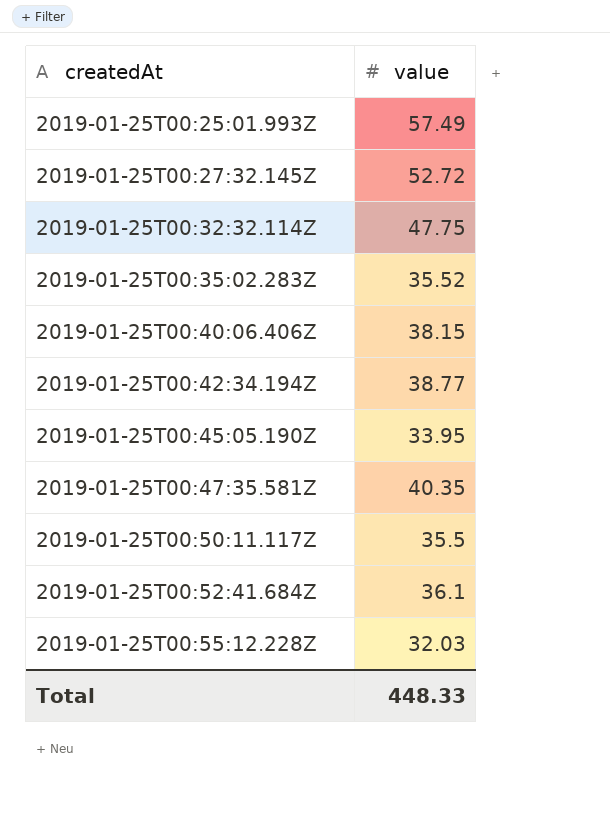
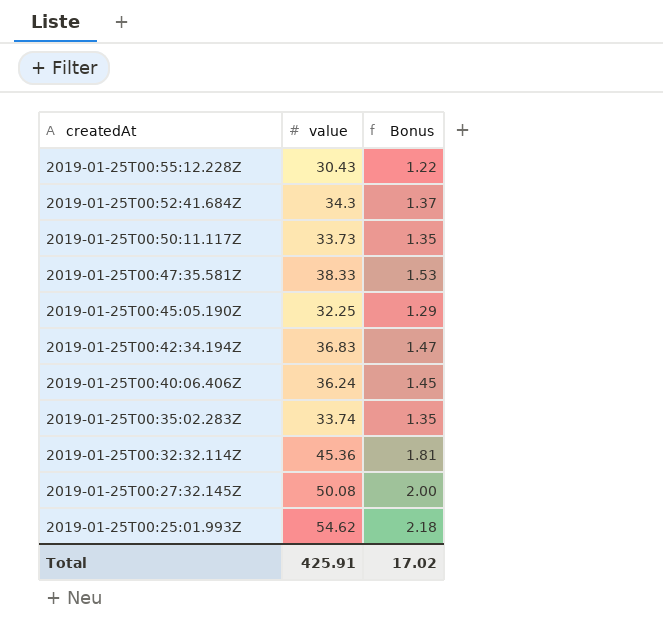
row order: createdAt ascending -> createdAt descending
column Bonus | formula: none -> [value] * 0.04
2019-01-25T00:55:12.228Z | value: 32.03 -> 30.43
2019-01-25T00:52:41.684Z | value: 36.1 -> 34.3
2019-01-25T00:50:11.117Z | value: 35.5 -> 33.73
2019-01-25T00:47:35.581Z | value: 40.35 -> 38.33
2019-01-25T00:45:05.190Z | value: 33.95 -> 32.25
2019-01-25T00:42:34.194Z | value: 38.77 -> 36.83
2019-01-25T00:40:06.406Z | value: 38.15 -> 36.24
2019-01-25T00:35:02.283Z | value: 35.52 -> 33.74
2019-01-25T00:32:32.114Z | value: 47.75 -> 45.36
2019-01-25T00:27:32.145Z | value: 52.72 -> 50.08
2019-01-25T00:25:01.993Z | value: 57.49 -> 54.62
Total | value: 448.33 -> 425.91

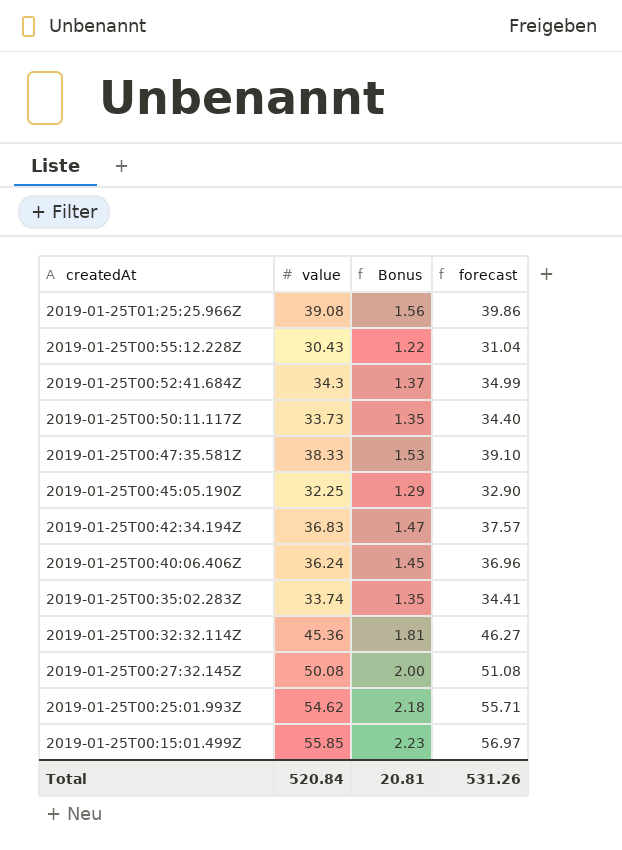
column forecast | formula: none -> [value] * 1.02
row 2019-01-25T01:25:25.966Z: none -> 39.08 | 1.56 | 39.86
row 2019-01-25T00:15:01.499Z: none -> 55.85 | 2.23 | 56.97
Total | value: 425.91 -> 520.84
Total | Bonus: 17.02 -> 20.81

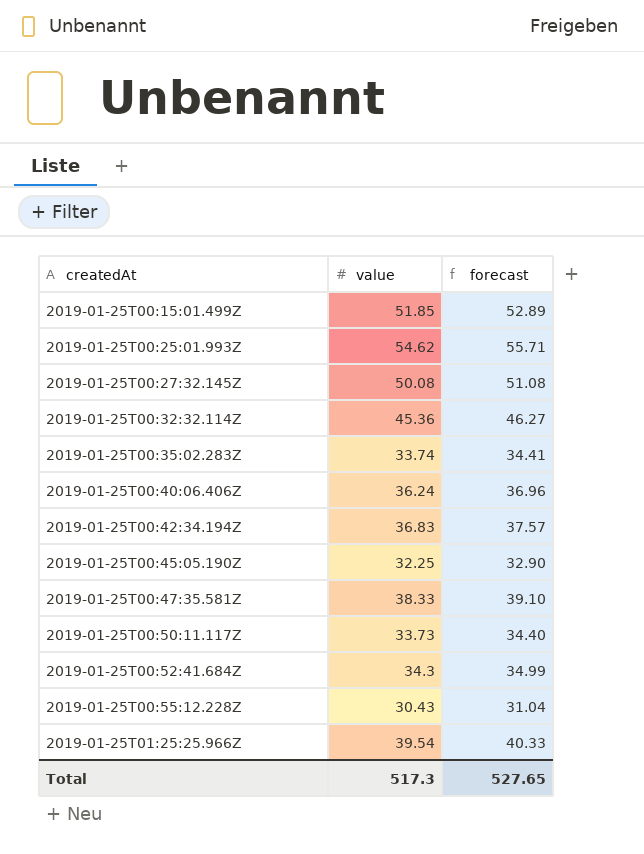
row order: createdAt descending -> createdAt ascending
column Bonus | formula: [value] * 0.04 -> none
2019-01-25T00:15:01.499Z | value: 55.85 -> 51.85
2019-01-25T00:15:01.499Z | forecast: 56.97 -> 52.89
2019-01-25T01:25:25.966Z | value: 39.08 -> 39.54
2019-01-25T01:25:25.966Z | forecast: 39.86 -> 40.33
Total | value: 520.84 -> 517.3
Total | forecast: 531.26 -> 527.65

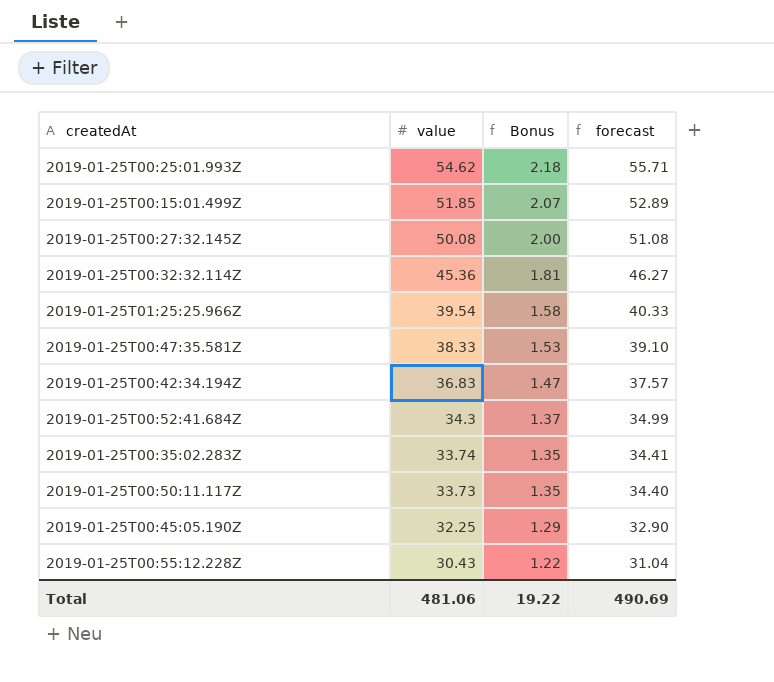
row order: createdAt ascending -> value descending
column Bonus | formula: none -> [value] * 0.04
row 2019-01-25T00:40:06.406Z: 36.24 | 36.96 -> none
Total | value: 517.3 -> 481.06
Total | forecast: 527.65 -> 490.69

